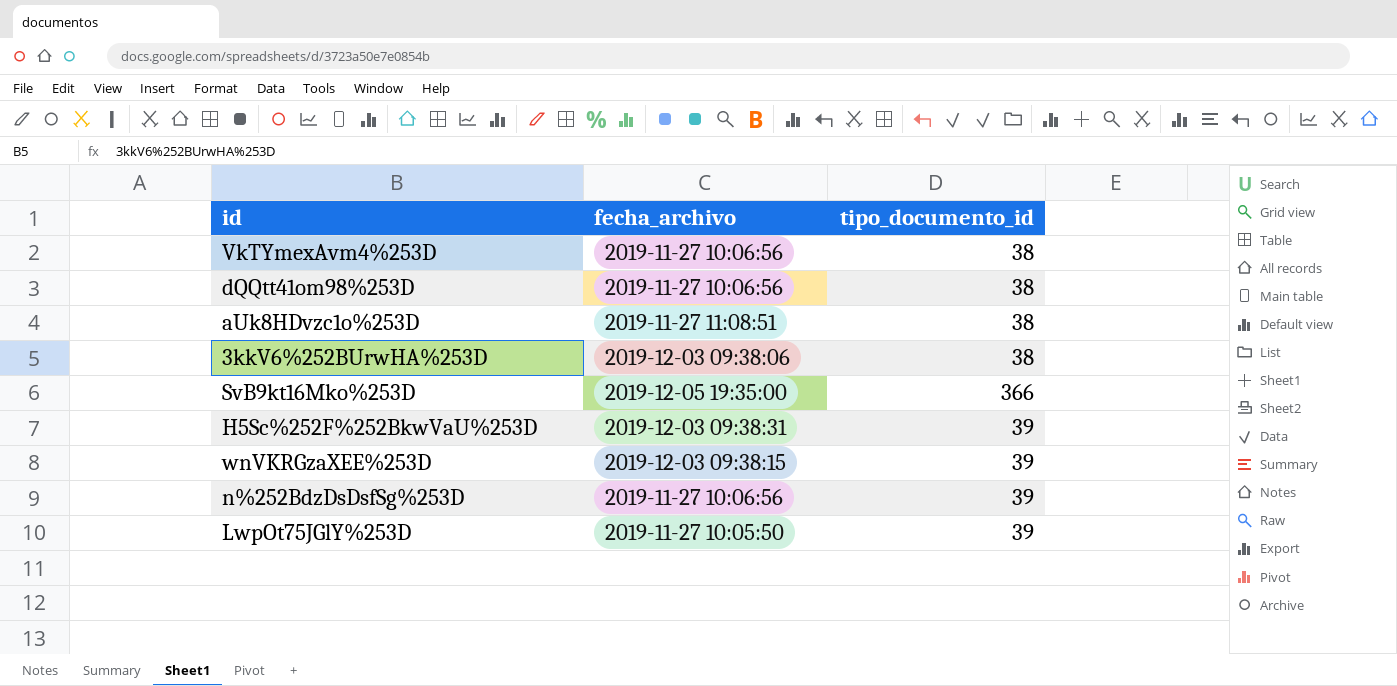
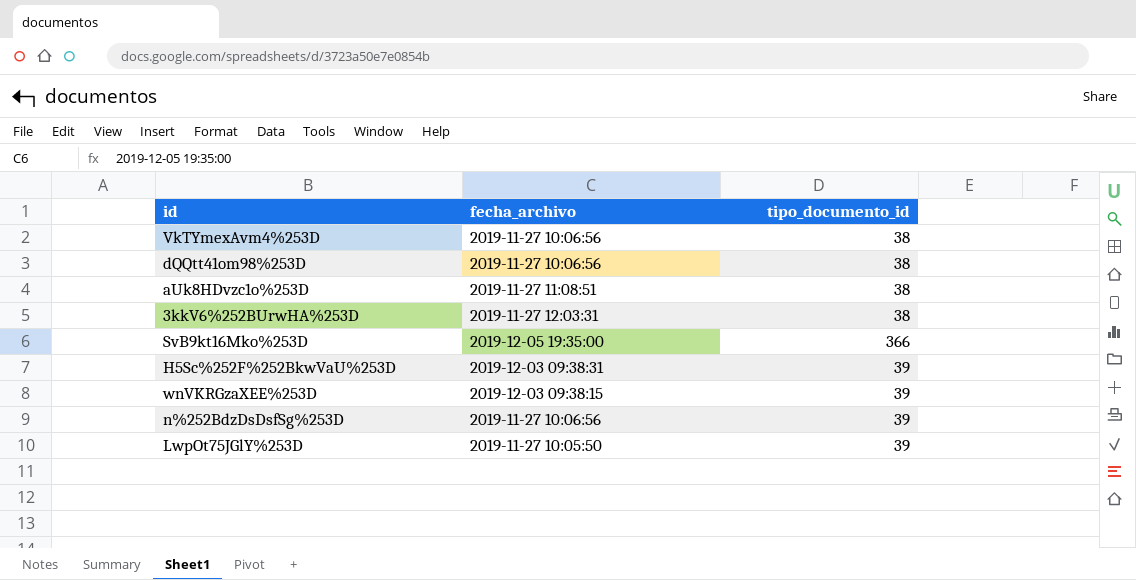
3kkV6%252BUrwHA%253D | fecha_archivo: 2019-12-03 09:38:06 -> 2019-11-27 12:03:31

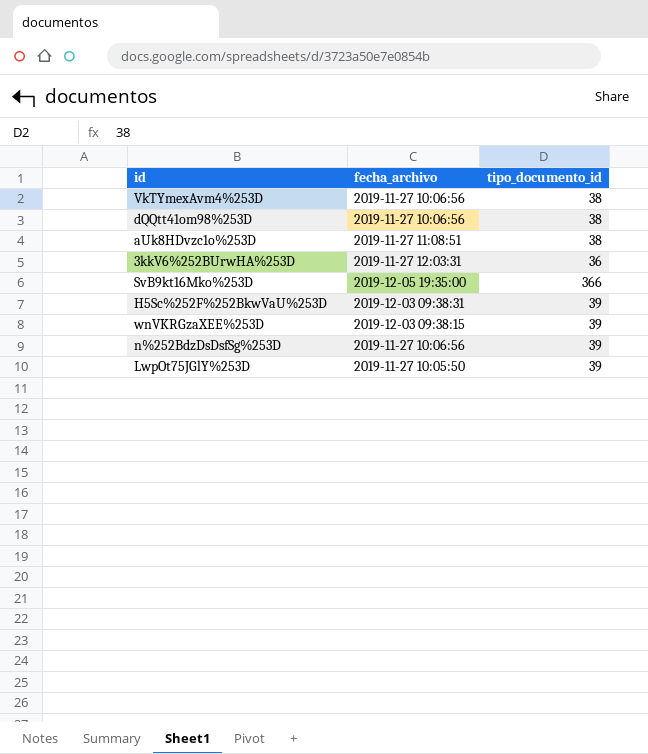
3kkV6%252BUrwHA%253D | tipo_documento_id: 38 -> 36

